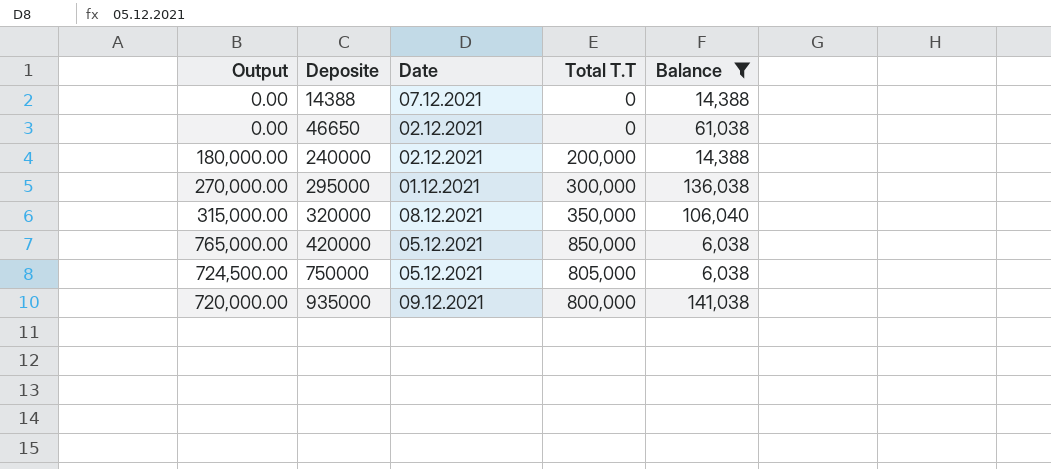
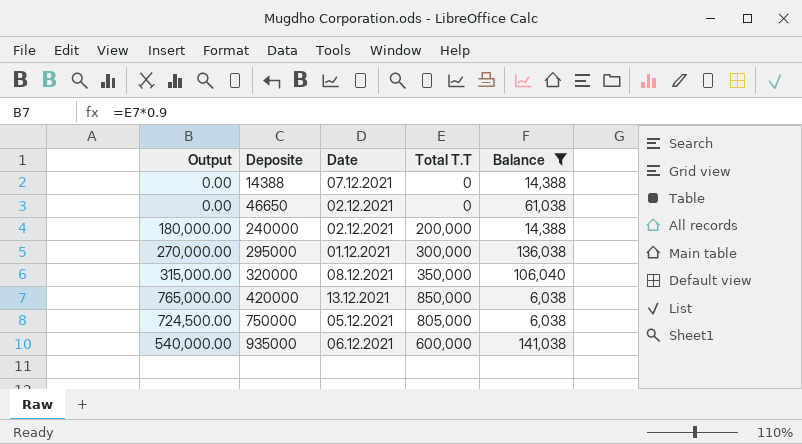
420000 | Date: 05.12.2021 -> 13.12.2021
935000 | Output: 720,000.00 -> 540,000.00
935000 | Date: 09.12.2021 -> 06.12.2021
935000 | Total T.T: 800,000 -> 600,000

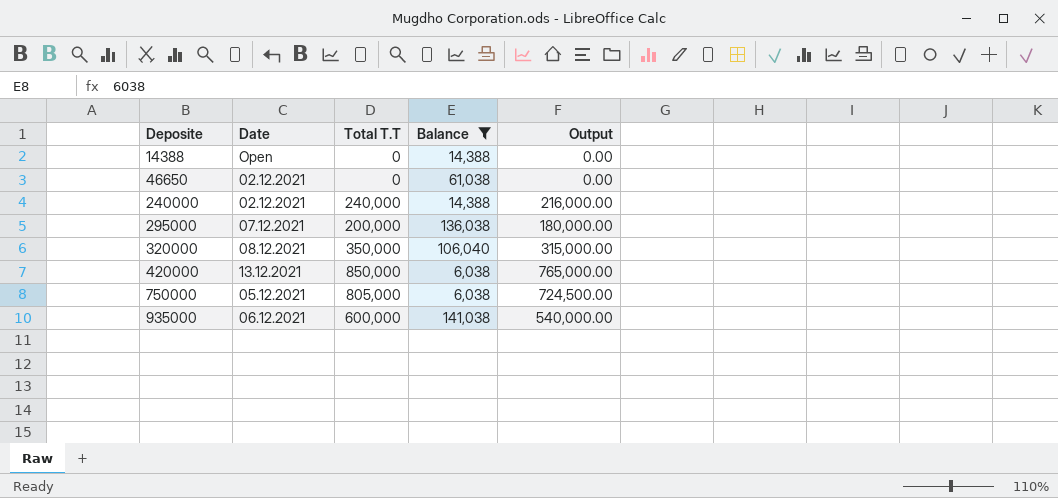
column Output | position: 1 -> 5
14388 | Date: 07.12.2021 -> Open
240000 | Total T.T: 200,000 -> 240,000
240000 | Output: 180,000.00 -> 216,000.00
295000 | Date: 01.12.2021 -> 07.12.2021
295000 | Total T.T: 300,000 -> 200,000
295000 | Output: 270,000.00 -> 180,000.00

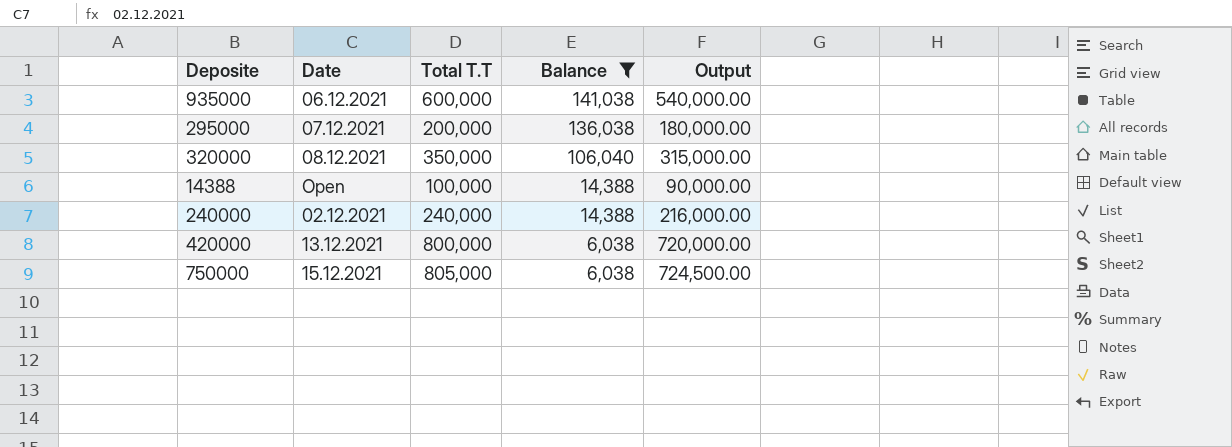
row order: Deposite ascending -> Balance descending
row 46650: 02.12.2021 | 0 | 61,038 | 0.00 -> none
14388 | Total T.T: 0 -> 100,000
14388 | Output: 0.00 -> 90,000.00
420000 | Total T.T: 850,000 -> 800,000
420000 | Output: 765,000.00 -> 720,000.00
750000 | Date: 05.12.2021 -> 15.12.2021

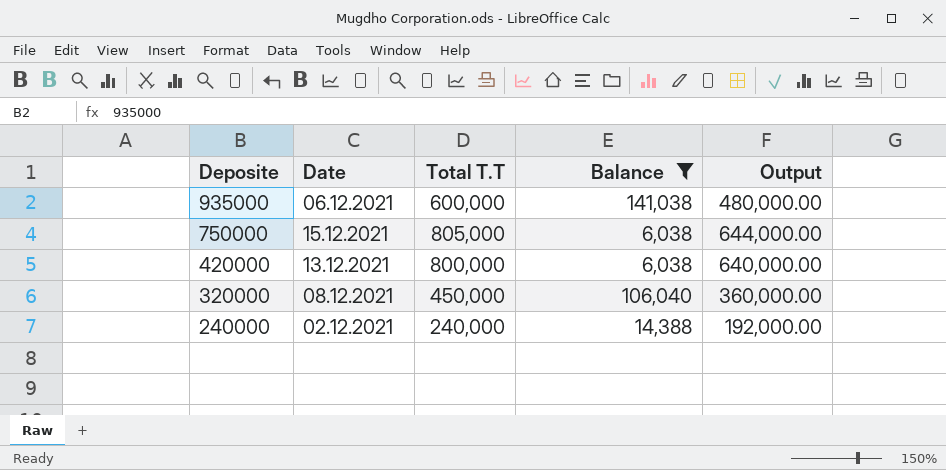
row order: Balance descending -> Deposite descending
column Output | formula: [Total T.T] * 0.9 -> [Total T.T] * 0.8
row 295000: 07.12.2021 | 200,000 | 136,038 | 180,000.00 -> none
row 14388: Open | 100,000 | 14,388 | 90,000.00 -> none
320000 | Total T.T: 350,000 -> 450,000

